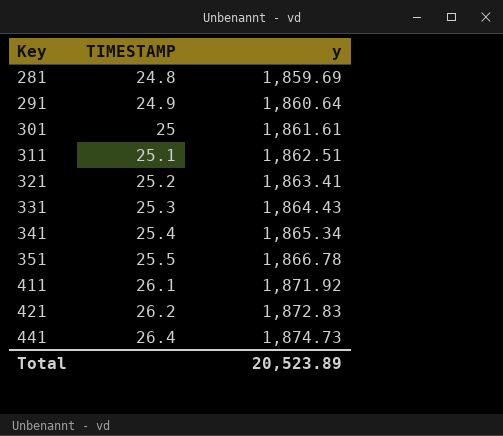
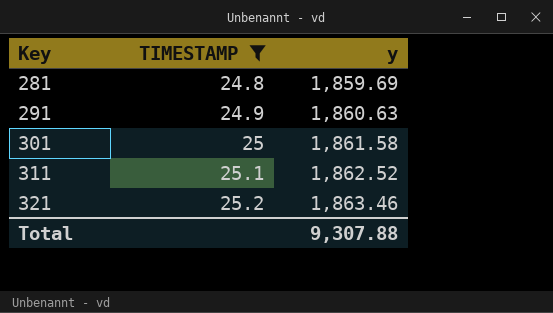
filter: none -> TIMESTAMP <= 25.2
291 | y: 1,860.64 -> 1,860.63
301 | y: 1,861.61 -> 1,861.58
311 | y: 1,862.51 -> 1,862.52
321 | y: 1,863.41 -> 1,863.46
Total | y: 20,523.89 -> 9,307.88

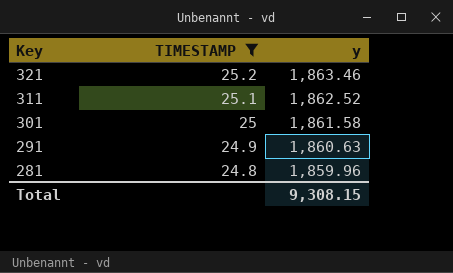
row order: Key ascending -> Key descending
281 | y: 1,859.69 -> 1,859.96
Total | y: 9,307.88 -> 9,308.15

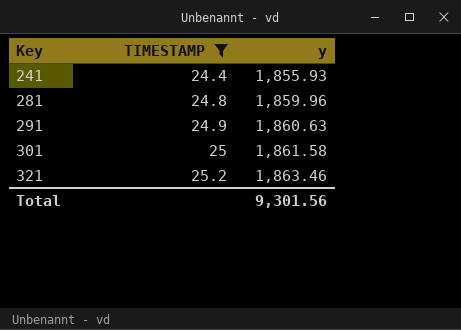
row order: Key descending -> Key ascending
row 311: 25.1 | 1,862.52 -> none
row 241: none -> 24.4 | 1,855.93
Total | y: 9,308.15 -> 9,301.56

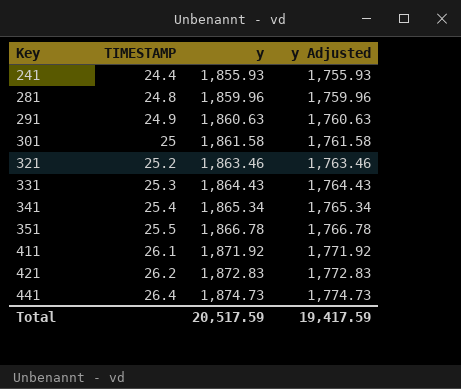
filter: TIMESTAMP <= 25.2 -> none
column y Adjusted | formula: none -> [y] - 100
Total | y: 9,301.56 -> 20,517.59

